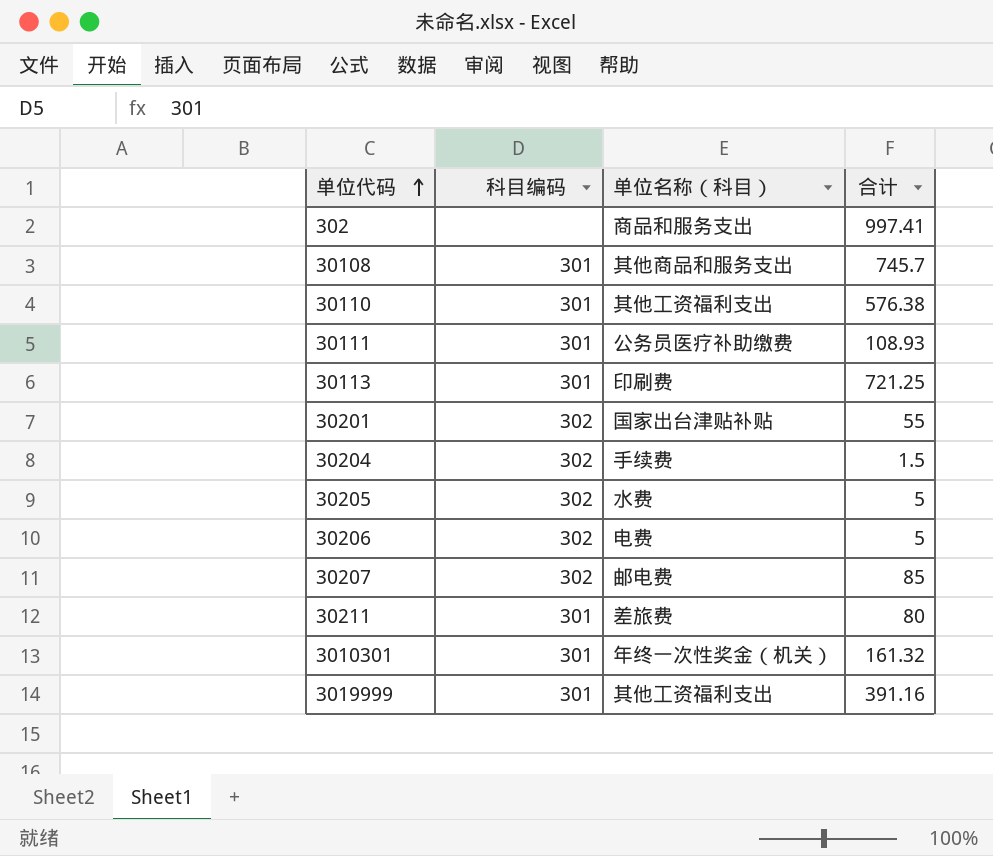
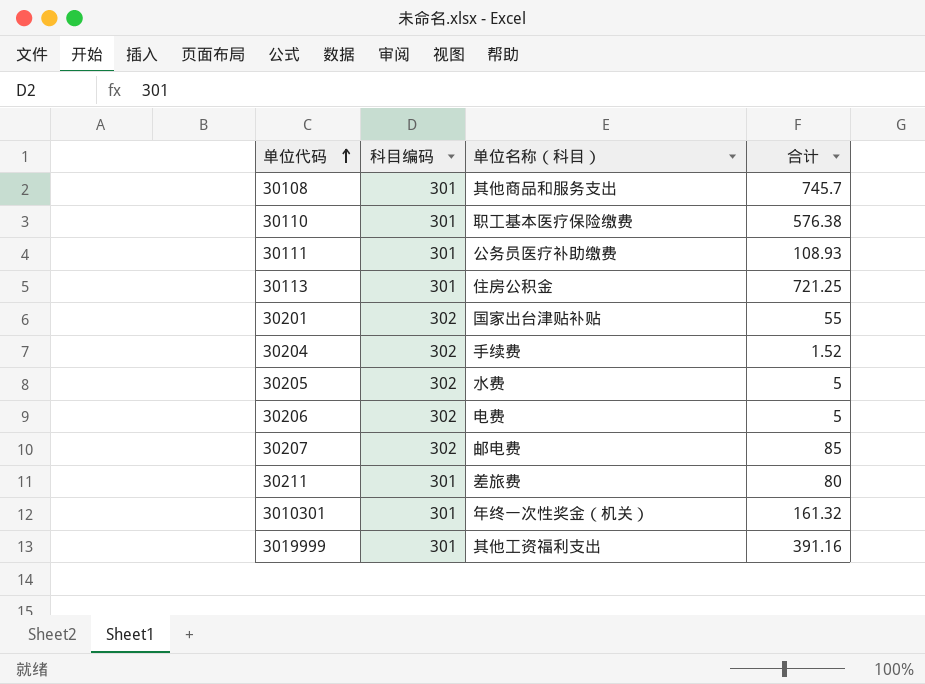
row 302: none | 商品和服务支出 | 997.41 -> none
30110 | 单位名称（科目）: 其他工资福利支出 -> 职工基本医疗保险缴费
30113 | 单位名称（科目）: 印刷费 -> 住房公积金
30204 | 合计: 1.5 -> 1.52

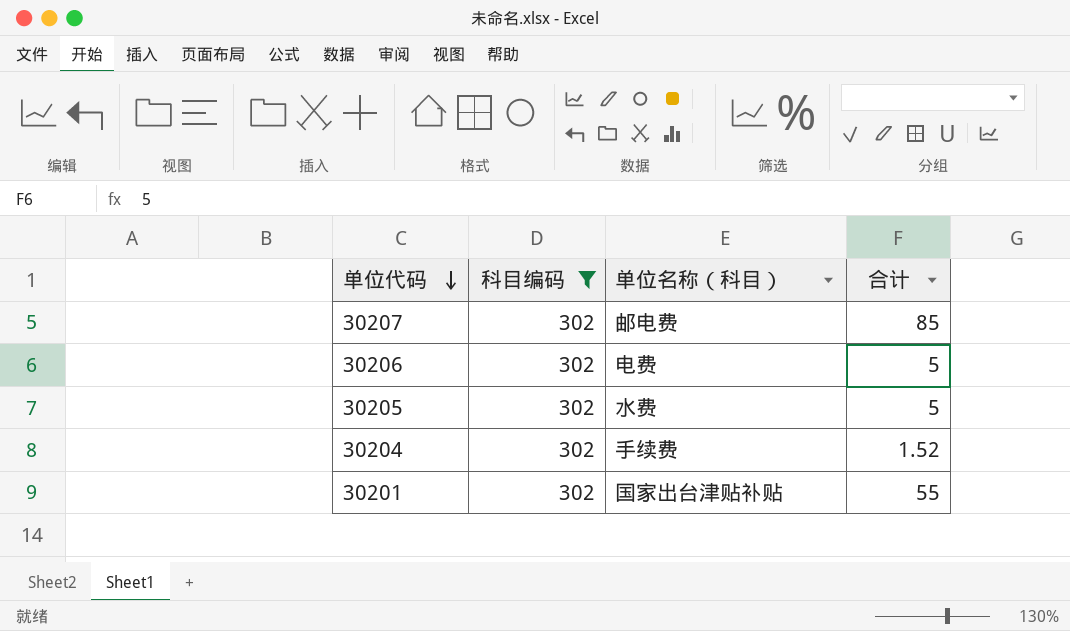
filter: none -> 科目编码 = 302
row order: 单位代码 ascending -> 单位代码 descending

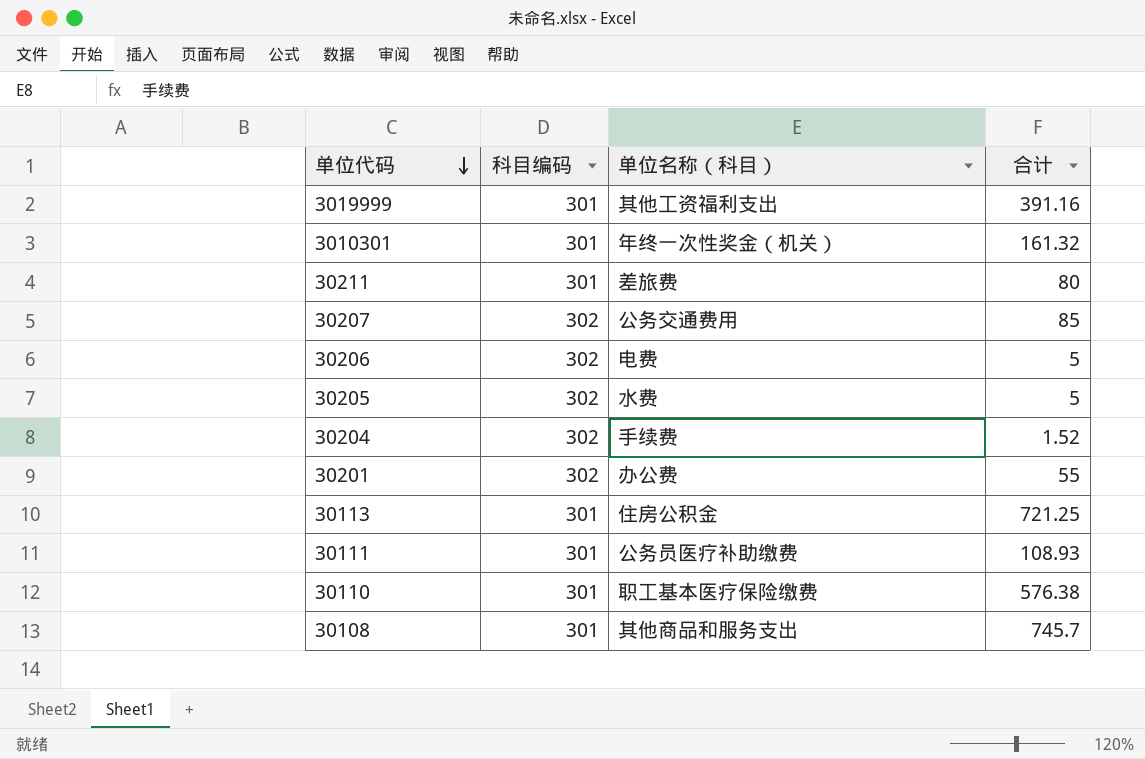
filter: 科目编码 = 302 -> none
30207 | 单位名称（科目）: 邮电费 -> 公务交通费用
30201 | 单位名称（科目）: 国家出台津贴补贴 -> 办公费

